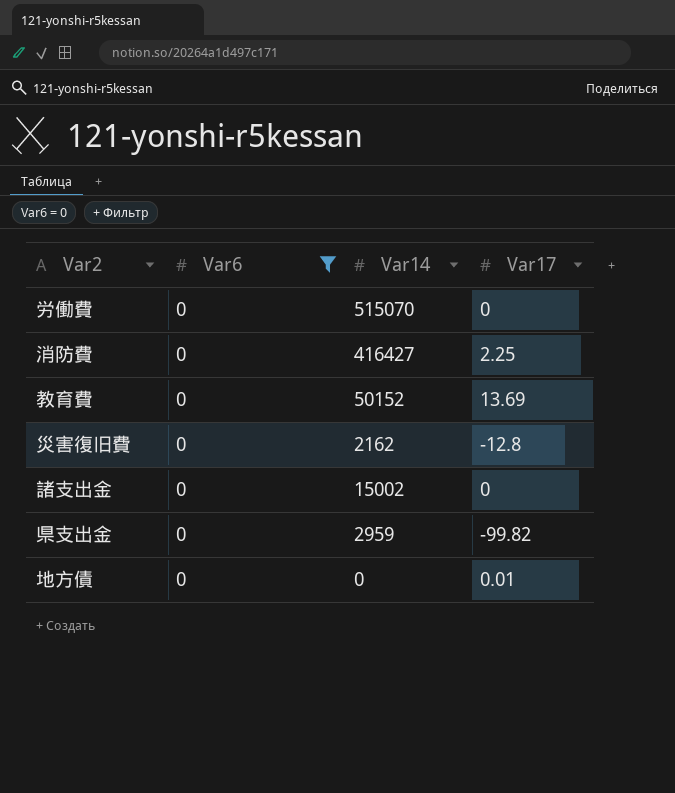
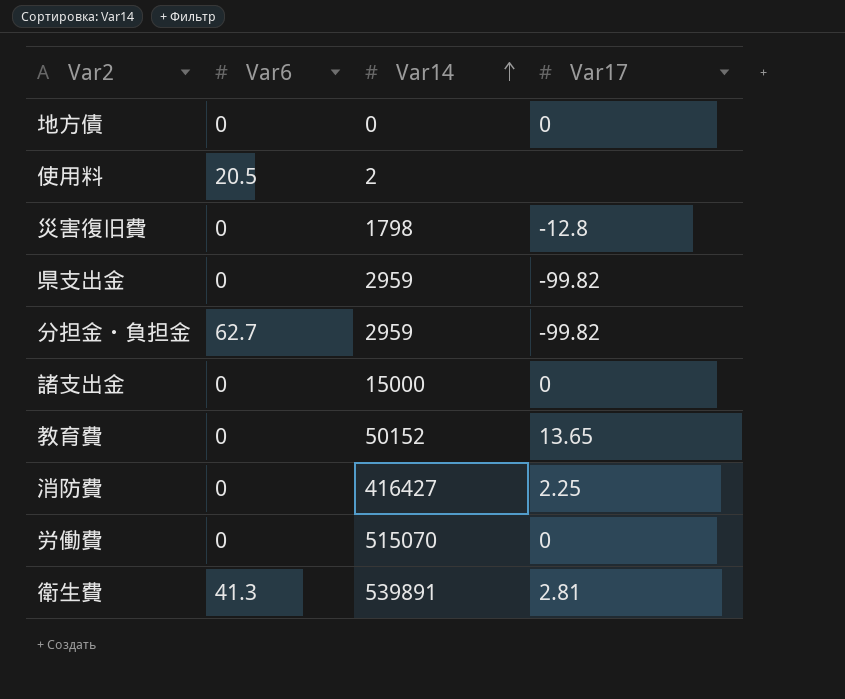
filter: Var6 = 0 -> none
row order: none -> Var14 ascending
地方債 | Var17: 0.01 -> 0
災害復旧費 | Var14: 2162 -> 1798
諸支出金 | Var14: 15002 -> 15000
教育費 | Var17: 13.69 -> 13.65

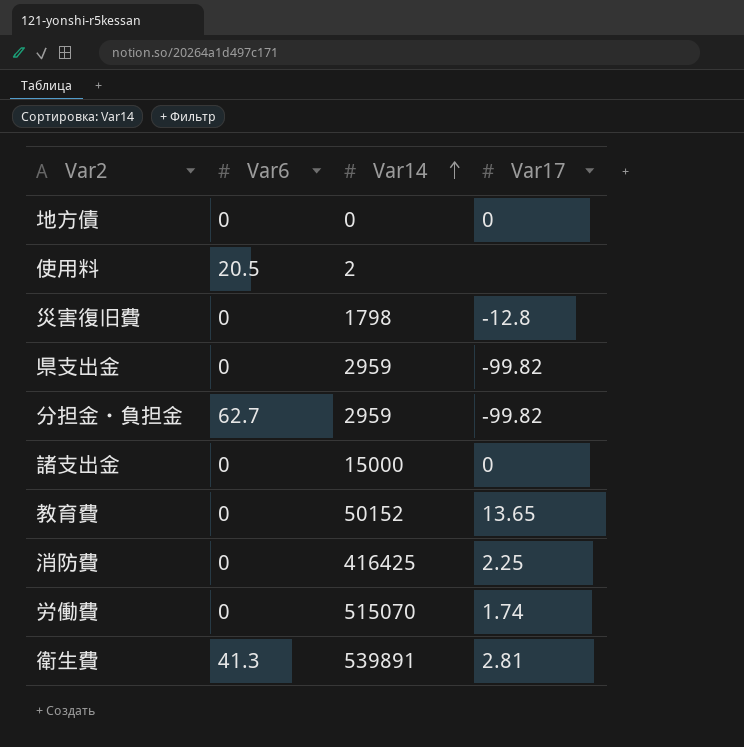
消防費 | Var14: 416427 -> 416425
労働費 | Var17: 0 -> 1.74

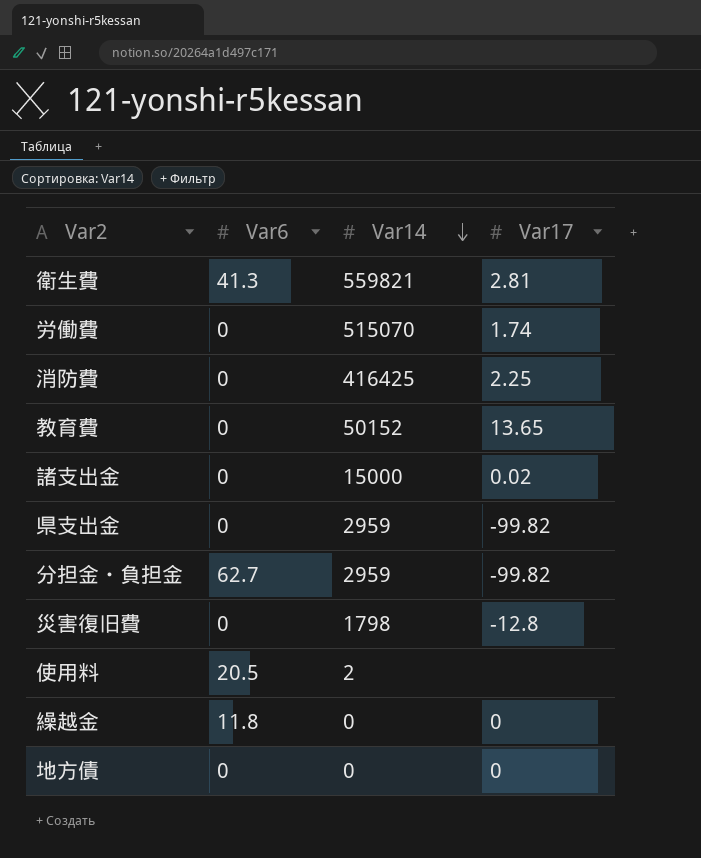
row order: Var14 ascending -> Var14 descending
衛生費 | Var14: 539891 -> 559821
諸支出金 | Var17: 0 -> 0.02
row 繰越金: none -> 11.8 | 0 | 0

